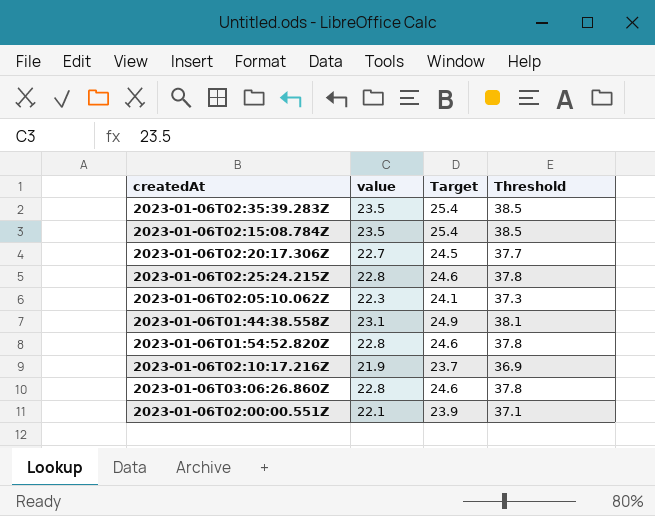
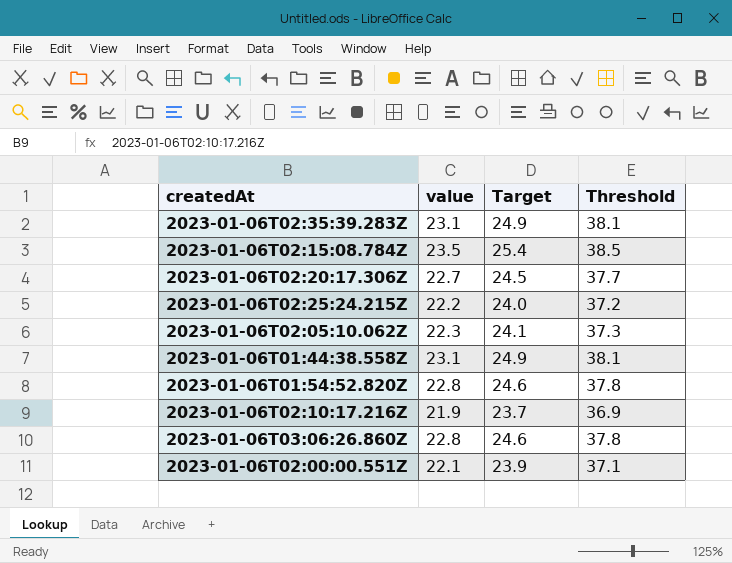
2023-01-06T02:35:39.283Z | value: 23.5 -> 23.1
2023-01-06T02:35:39.283Z | Target: 25.4 -> 24.9
2023-01-06T02:35:39.283Z | Threshold: 38.5 -> 38.1
2023-01-06T02:25:24.215Z | value: 22.8 -> 22.2
2023-01-06T02:25:24.215Z | Target: 24.6 -> 24.0
2023-01-06T02:25:24.215Z | Threshold: 37.8 -> 37.2

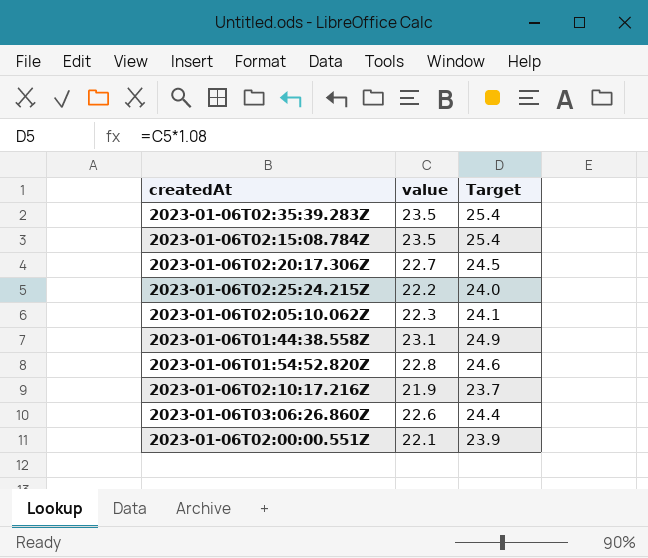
column Threshold | formula: [value] + 15 -> none
2023-01-06T02:35:39.283Z | value: 23.1 -> 23.5
2023-01-06T02:35:39.283Z | Target: 24.9 -> 25.4
2023-01-06T03:06:26.860Z | value: 22.8 -> 22.6
2023-01-06T03:06:26.860Z | Target: 24.6 -> 24.4

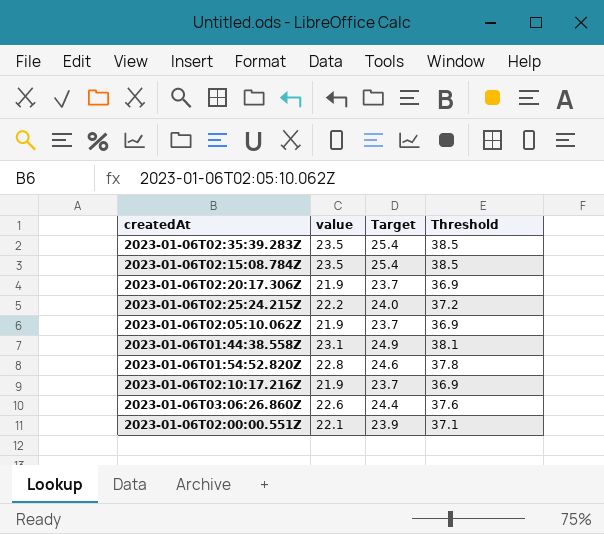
column Threshold | formula: none -> [value] + 15
2023-01-06T02:20:17.306Z | value: 22.7 -> 21.9
2023-01-06T02:20:17.306Z | Target: 24.5 -> 23.7
2023-01-06T02:05:10.062Z | value: 22.3 -> 21.9
2023-01-06T02:05:10.062Z | Target: 24.1 -> 23.7

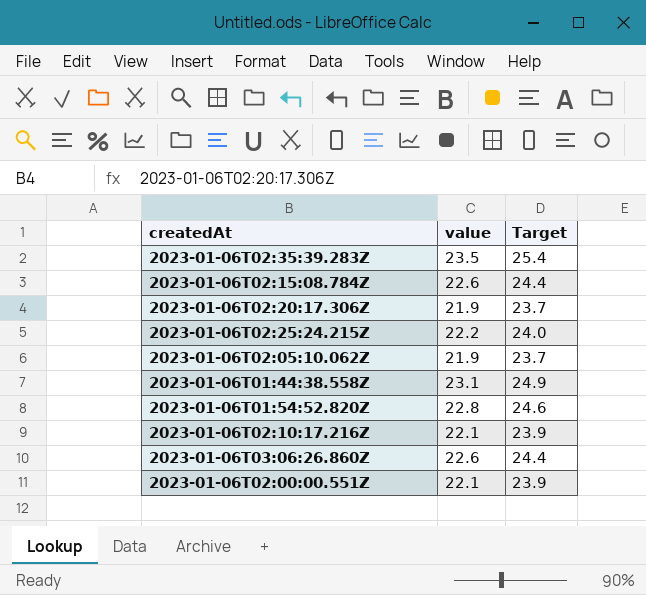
column Threshold | formula: [value] + 15 -> none
2023-01-06T02:15:08.784Z | value: 23.5 -> 22.6
2023-01-06T02:15:08.784Z | Target: 25.4 -> 24.4
2023-01-06T02:10:17.216Z | value: 21.9 -> 22.1
2023-01-06T02:10:17.216Z | Target: 23.7 -> 23.9

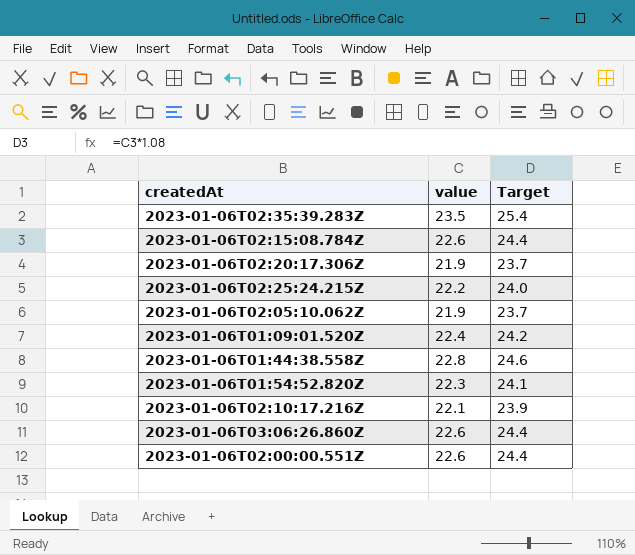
row 2023-01-06T01:09:01.520Z: none -> 22.4 | 24.2
2023-01-06T01:44:38.558Z | value: 23.1 -> 22.8
2023-01-06T01:44:38.558Z | Target: 24.9 -> 24.6
2023-01-06T01:54:52.820Z | value: 22.8 -> 22.3
2023-01-06T01:54:52.820Z | Target: 24.6 -> 24.1
2023-01-06T02:00:00.551Z | value: 22.1 -> 22.6
2023-01-06T02:00:00.551Z | Target: 23.9 -> 24.4

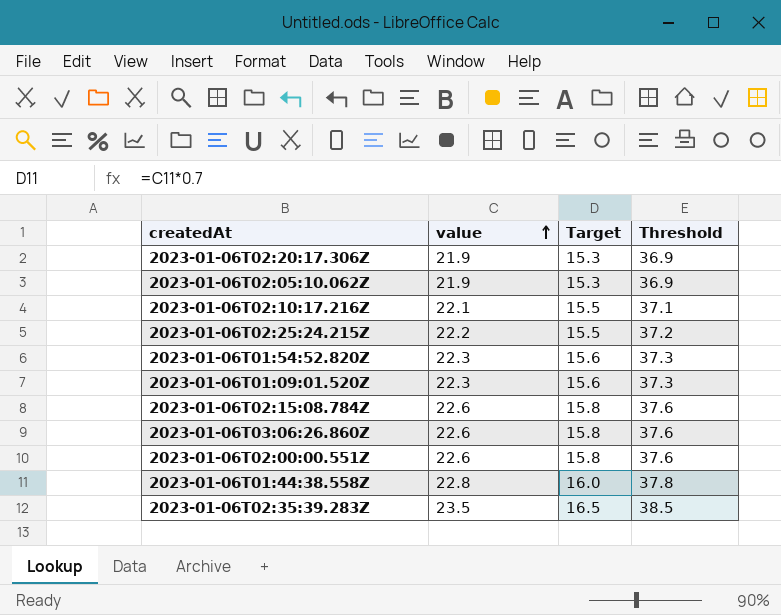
row order: none -> value ascending
column Target | formula: [value] * 1.08 -> [value] * 0.7
column Threshold | formula: none -> [value] + 15
2023-01-06T01:09:01.520Z | value: 22.4 -> 22.3

